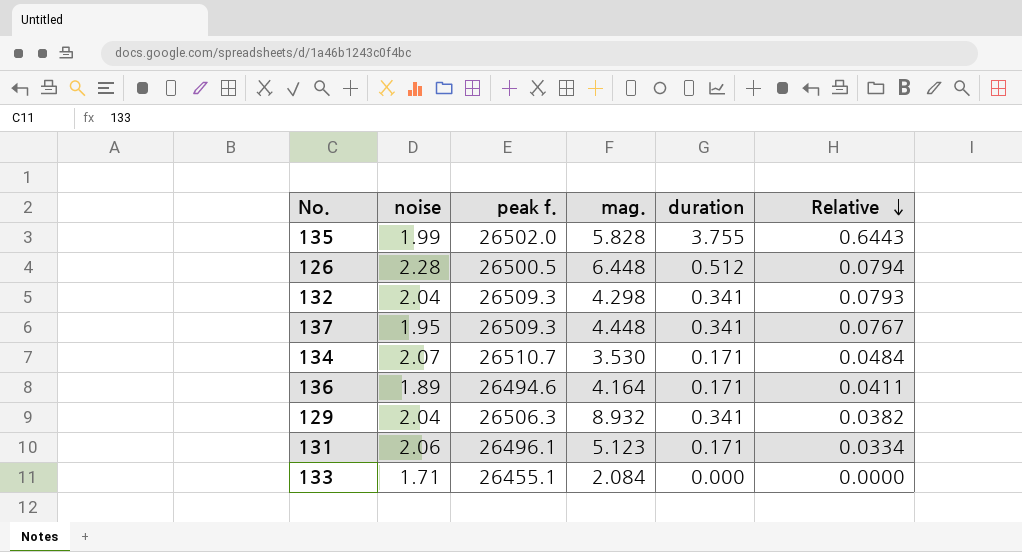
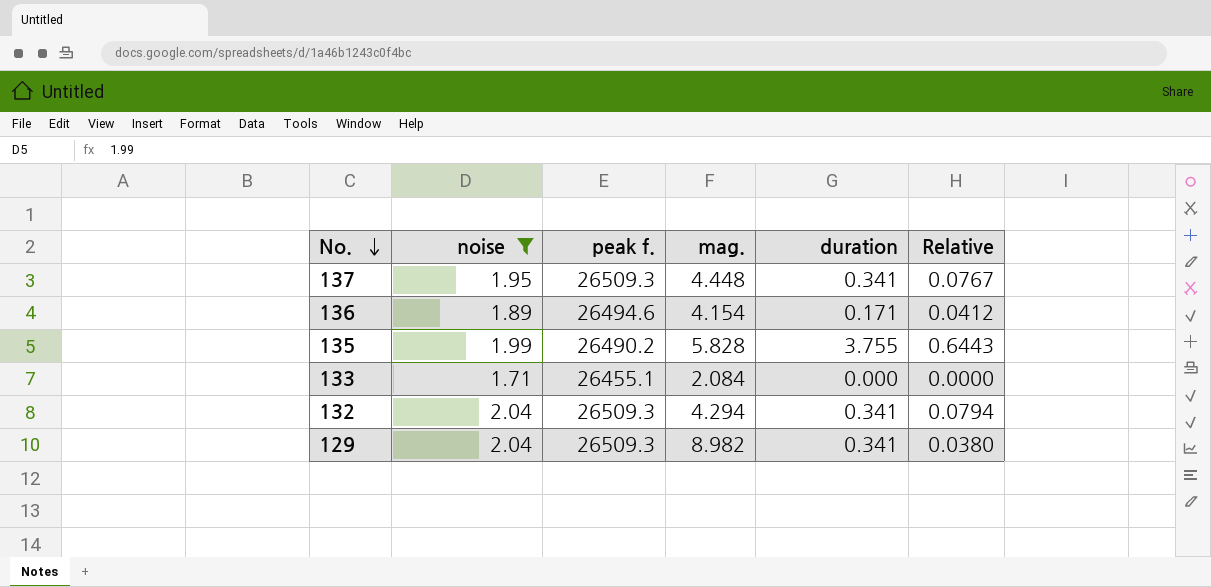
filter: none -> noise <= 2.04
row order: Relative descending -> No. descending
136 | mag.: 4.164 -> 4.154
136 | Relative: 0.0411 -> 0.0412
135 | peak f.: 26502.0 -> 26490.2
132 | mag.: 4.298 -> 4.294
132 | Relative: 0.0793 -> 0.0794
129 | peak f.: 26506.3 -> 26509.3
129 | mag.: 8.932 -> 8.982
129 | Relative: 0.0382 -> 0.0380

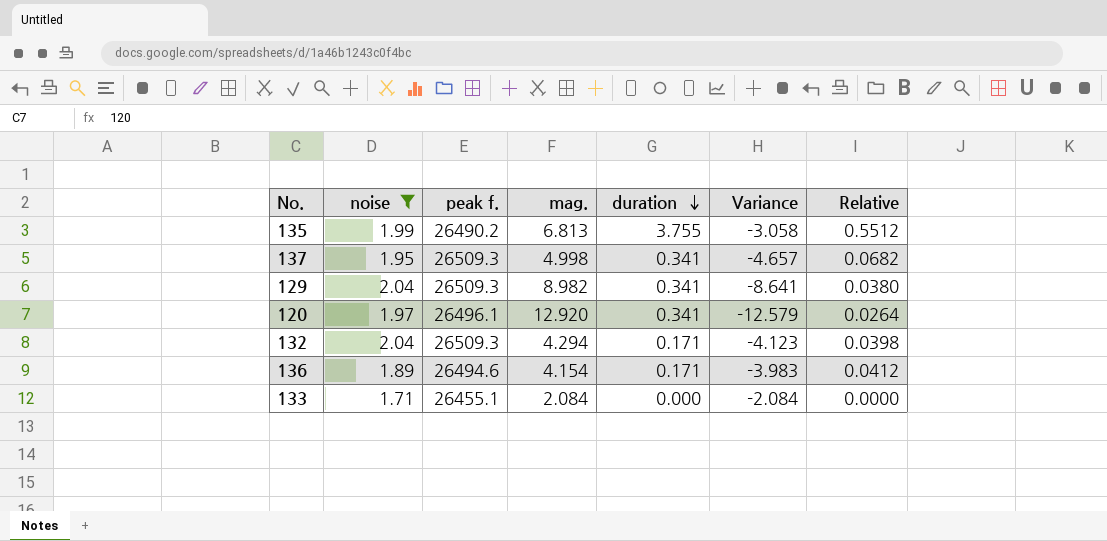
row order: No. descending -> duration descending
column Variance | formula: none -> [duration] - [mag.]
135 | mag.: 5.828 -> 6.813
135 | Relative: 0.6443 -> 0.5512
137 | mag.: 4.448 -> 4.998
137 | Relative: 0.0767 -> 0.0682
row 120: none -> 1.97 | 26496.1 | 12.920 | 0.341 | -12.579 | 0.0264
132 | duration: 0.341 -> 0.171
132 | Relative: 0.0794 -> 0.0398

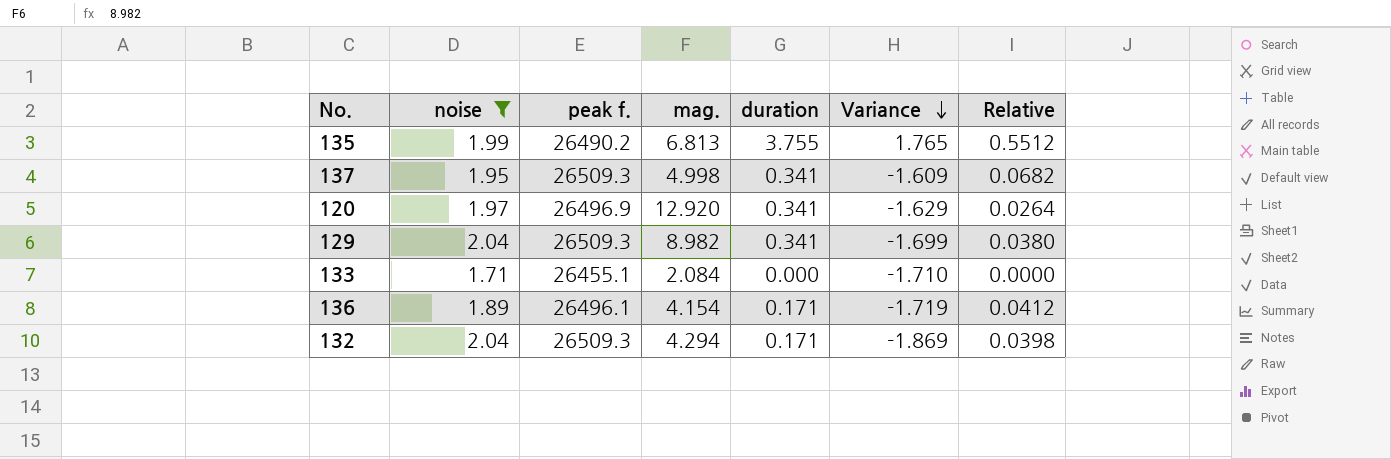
row order: duration descending -> Variance descending
column Variance | formula: [duration] - [mag.] -> [duration] - [noise]
120 | peak f.: 26496.1 -> 26496.9
136 | peak f.: 26494.6 -> 26496.1

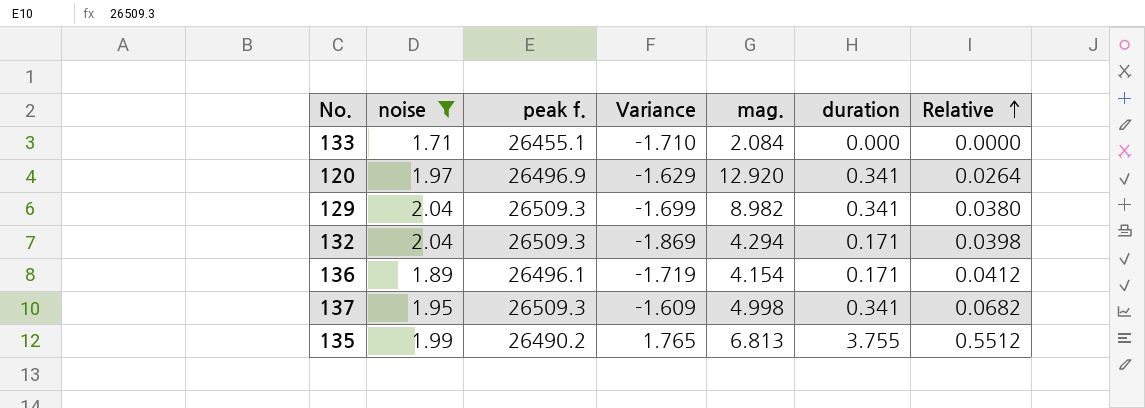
row order: Variance descending -> Relative ascending
column Variance | position: 6 -> 4

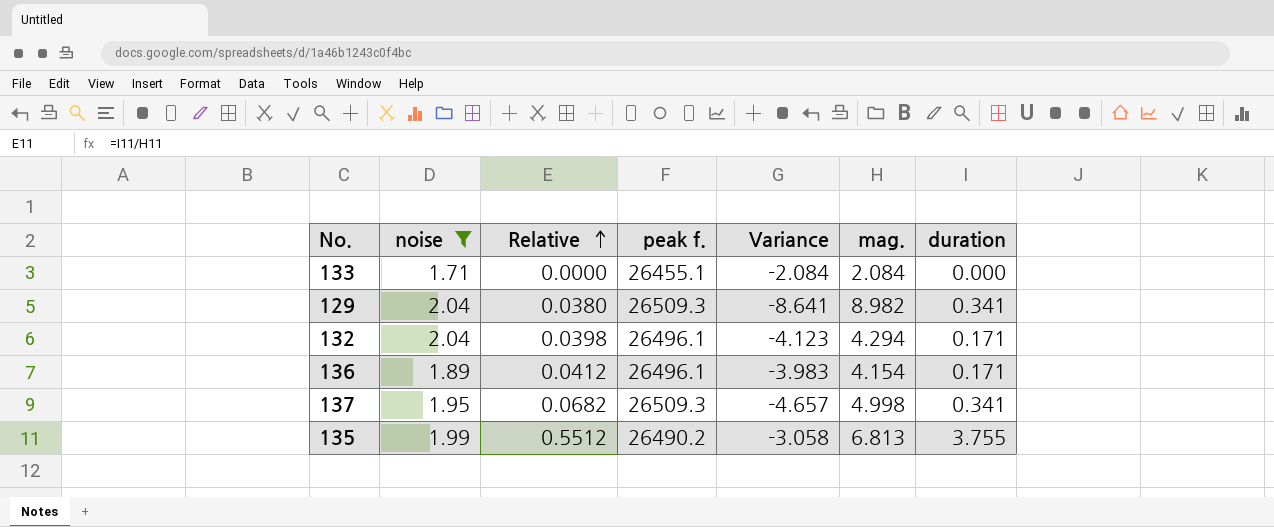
column Relative | position: 7 -> 3
column Variance | formula: [duration] - [noise] -> [duration] - [mag.]
row 120: 1.97 | 26496.9 | -1.629 | 12.920 | 0.341 | 0.0264 -> none
132 | peak f.: 26509.3 -> 26496.1

